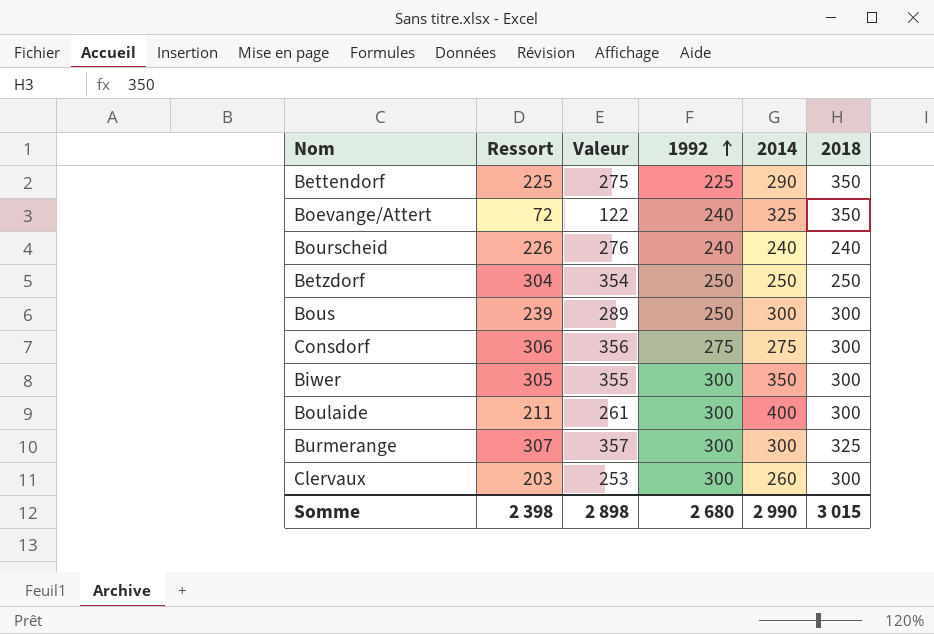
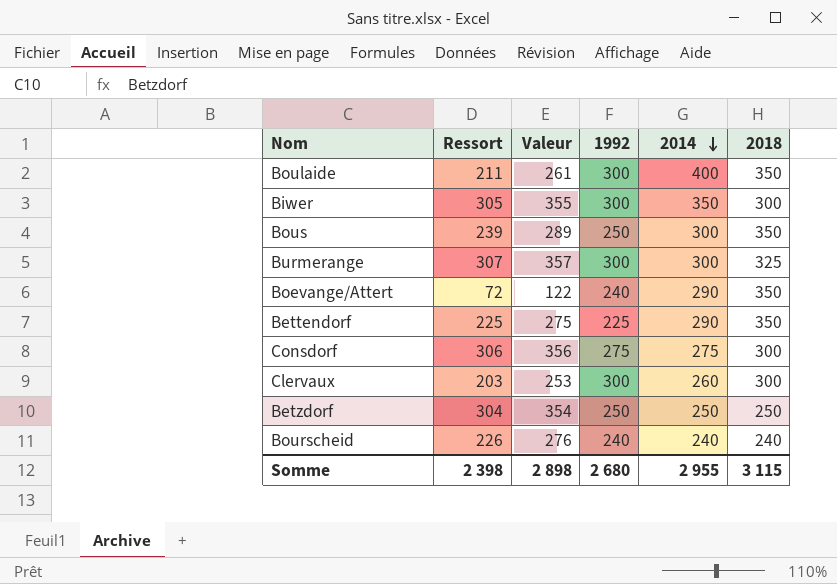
row order: 1992 ascending -> 2014 descending
Boulaide | 2018: 300 -> 350
Bous | 2018: 300 -> 350
Boevange/Attert | 2014: 325 -> 290
Somme | 2014: 2 990 -> 2 955
Somme | 2018: 3 015 -> 3 115

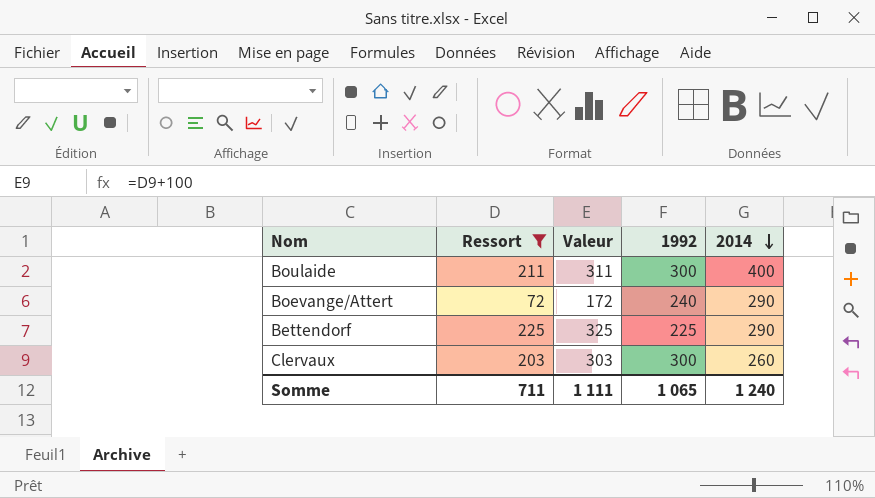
filter: none -> Ressort <= 225
column 2018 | position: 6 -> none
column Valeur | formula: [Ressort] + 50 -> [Ressort] + 100
Somme | Ressort: 2 398 -> 711
Somme | Valeur: 2 898 -> 1 111
Somme | 1992: 2 680 -> 1 065
Somme | 2014: 2 955 -> 1 240

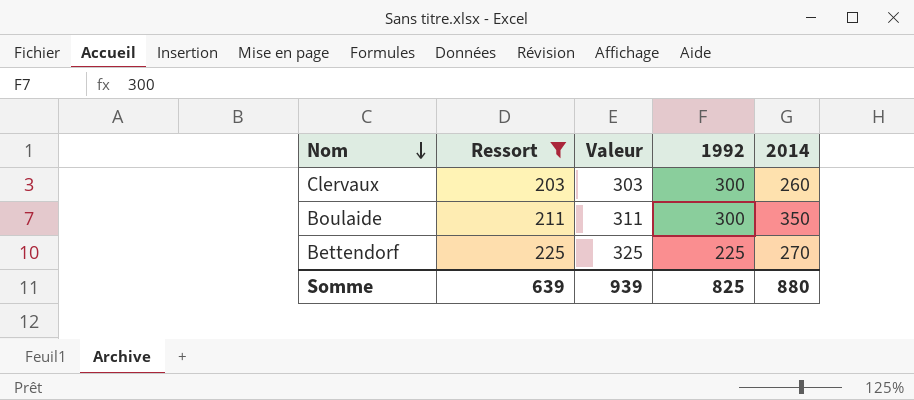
row order: 2014 descending -> Nom descending
row Boevange/Attert: 72 | 172 | 240 | 290 -> none
Boulaide | 2014: 400 -> 350
Bettendorf | 2014: 290 -> 270
Somme | Ressort: 711 -> 639
Somme | Valeur: 1 111 -> 939
Somme | 1992: 1 065 -> 825
Somme | 2014: 1 240 -> 880

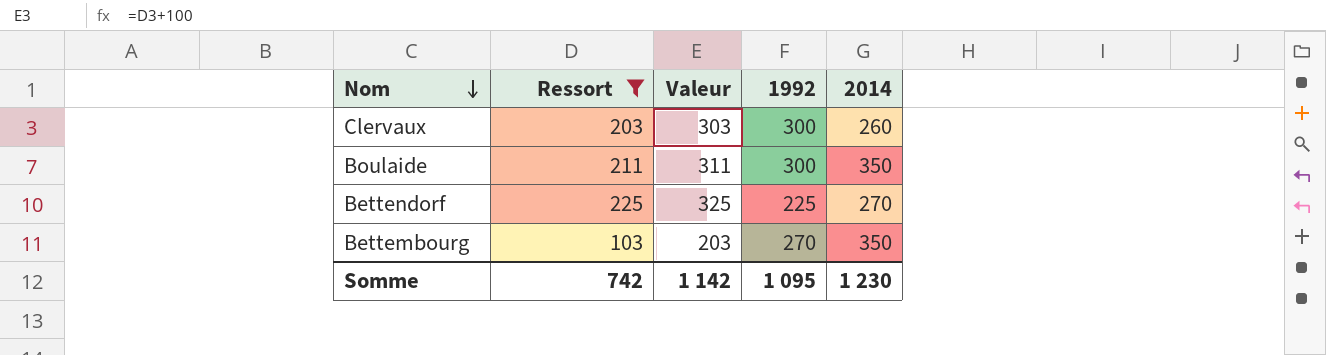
row Bettembourg: none -> 103 | 203 | 270 | 350
Somme | Ressort: 639 -> 742
Somme | Valeur: 939 -> 1 142
Somme | 1992: 825 -> 1 095
Somme | 2014: 880 -> 1 230

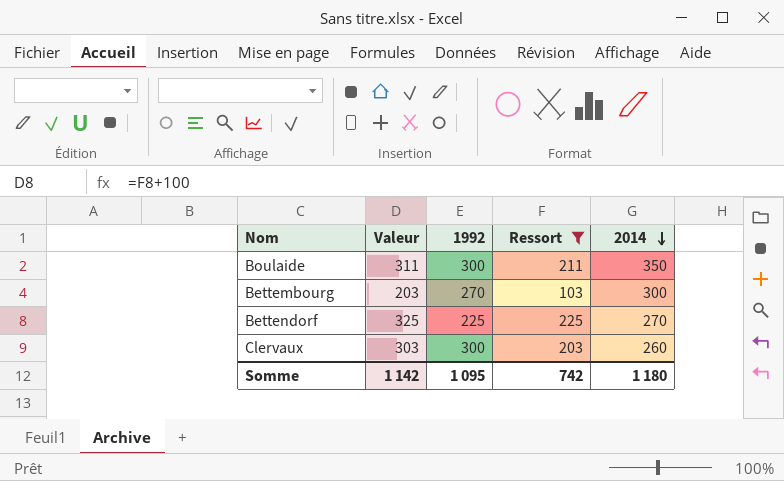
row order: Nom descending -> 2014 descending
column Ressort | position: 2 -> 4
Bettembourg | 2014: 350 -> 300
Somme | 2014: 1 230 -> 1 180

